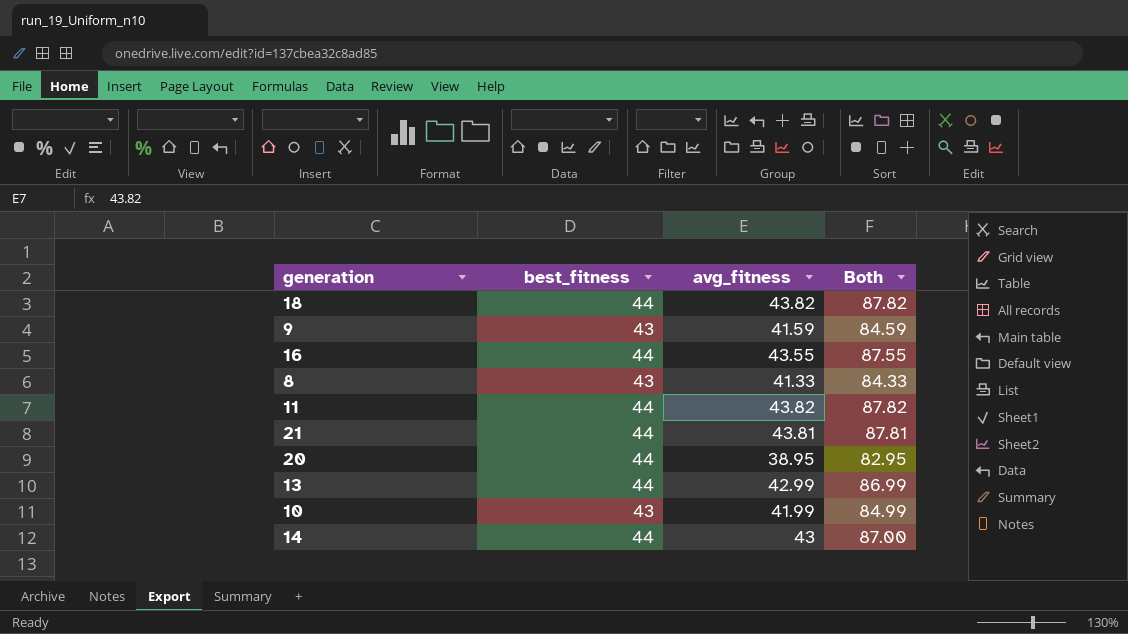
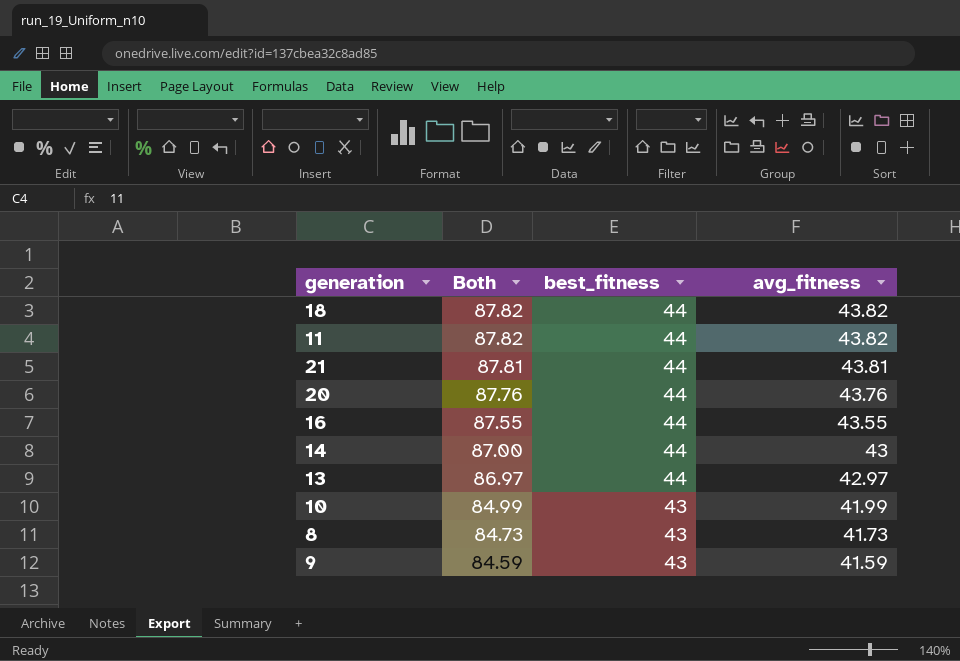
row order: none -> Both descending
column Both | position: 4 -> 2
20 | Both: 82.95 -> 87.76
20 | avg_fitness: 38.95 -> 43.76
13 | Both: 86.99 -> 86.97
13 | avg_fitness: 42.99 -> 42.97
8 | Both: 84.33 -> 84.73
8 | avg_fitness: 41.33 -> 41.73

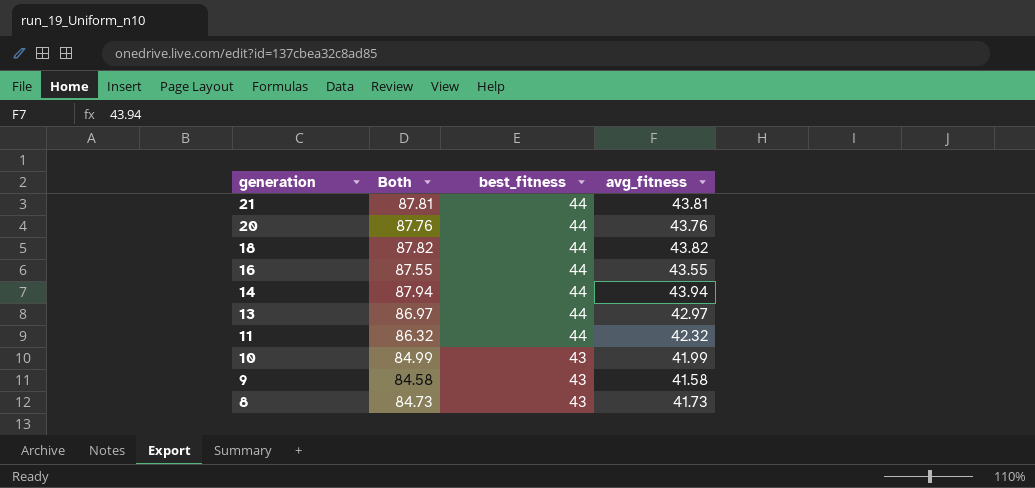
row order: Both descending -> generation descending
14 | Both: 87.00 -> 87.94
14 | avg_fitness: 43 -> 43.94
11 | Both: 87.82 -> 86.32
11 | avg_fitness: 43.82 -> 42.32
9 | Both: 84.59 -> 84.58
9 | avg_fitness: 41.59 -> 41.58

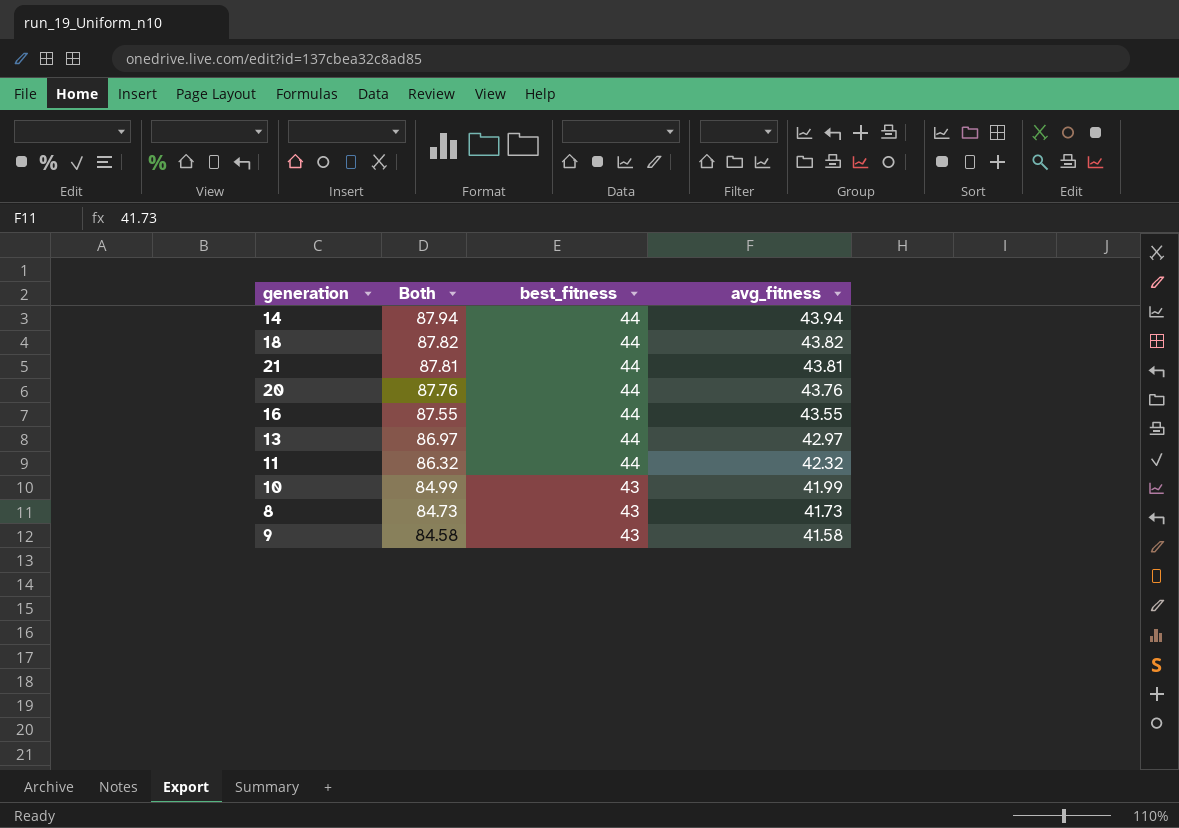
row order: generation descending -> Both descending

